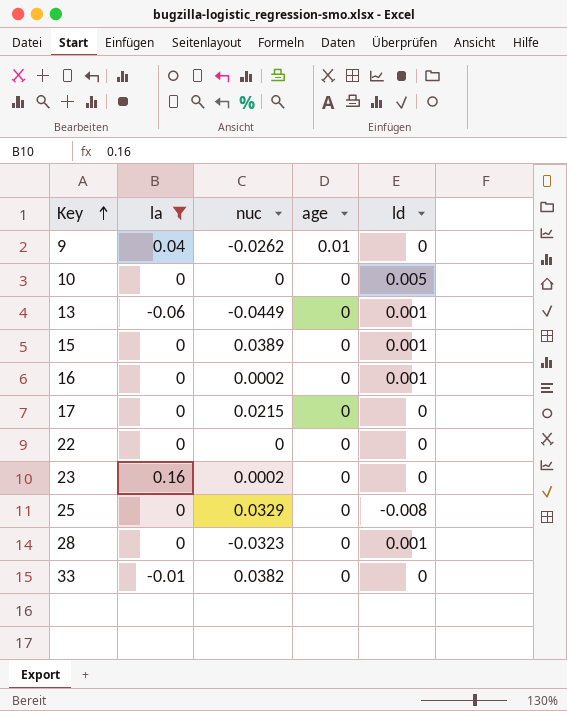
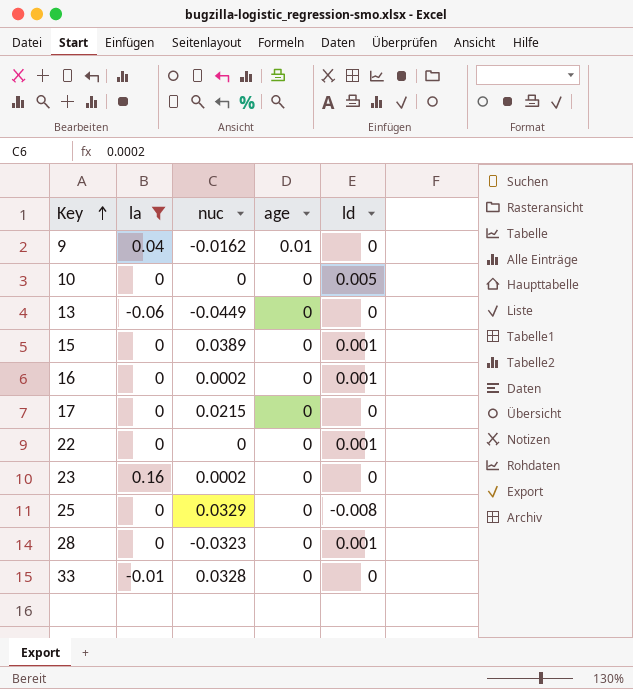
9 | nuc: -0.0262 -> -0.0162
13 | ld: 0.001 -> 0
22 | ld: 0 -> 0.001
33 | nuc: 0.0382 -> 0.0328

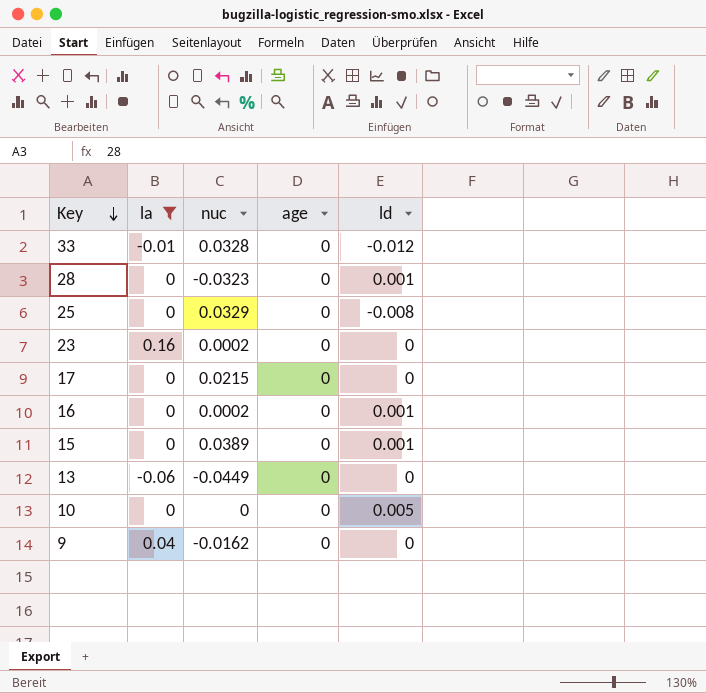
row order: Key ascending -> Key descending
row 22: 0 | 0 | 0 | 0.001 -> none
33 | ld: 0 -> -0.012
9 | age: 0.01 -> 0

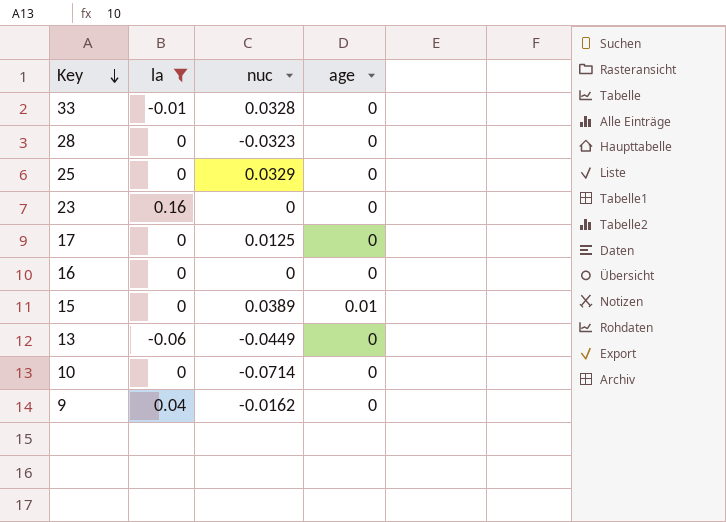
column ld | position: 5 -> none
23 | nuc: 0.0002 -> 0
17 | nuc: 0.0215 -> 0.0125
16 | nuc: 0.0002 -> 0
15 | age: 0 -> 0.01
10 | nuc: 0 -> -0.0714

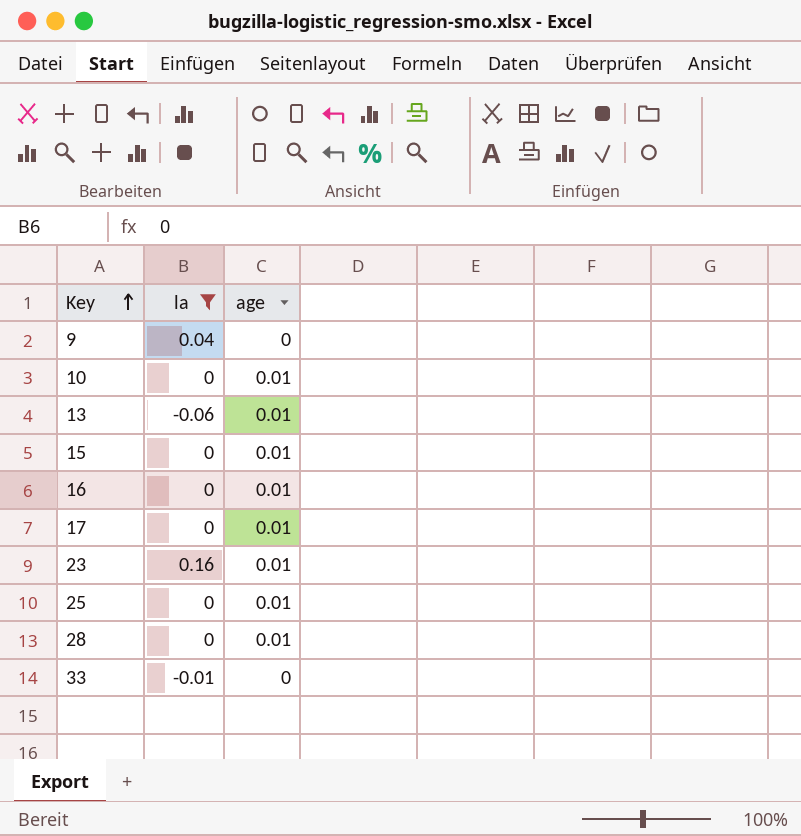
row order: Key descending -> Key ascending
column nuc | position: 3 -> none
10 | age: 0 -> 0.01
13 | age: 0 -> 0.01
16 | age: 0 -> 0.01
17 | age: 0 -> 0.01
23 | age: 0 -> 0.01
25 | age: 0 -> 0.01
28 | age: 0 -> 0.01

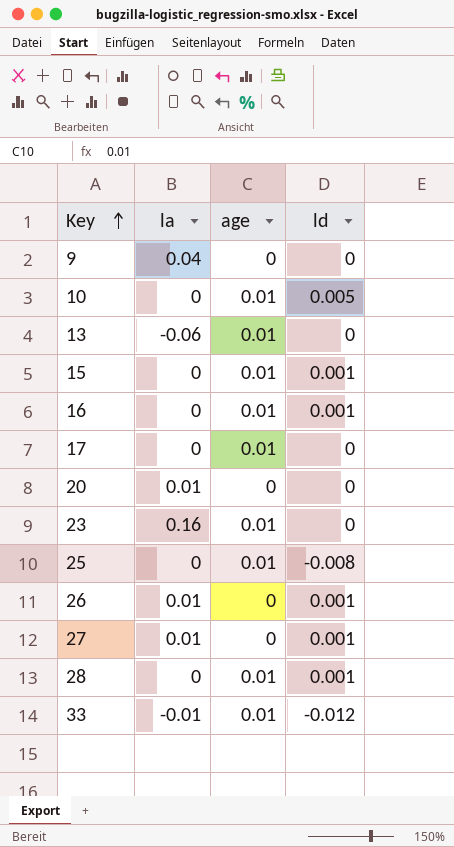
filter: la != 0.01 -> none
column ld | position: none -> 4
33 | age: 0 -> 0.01

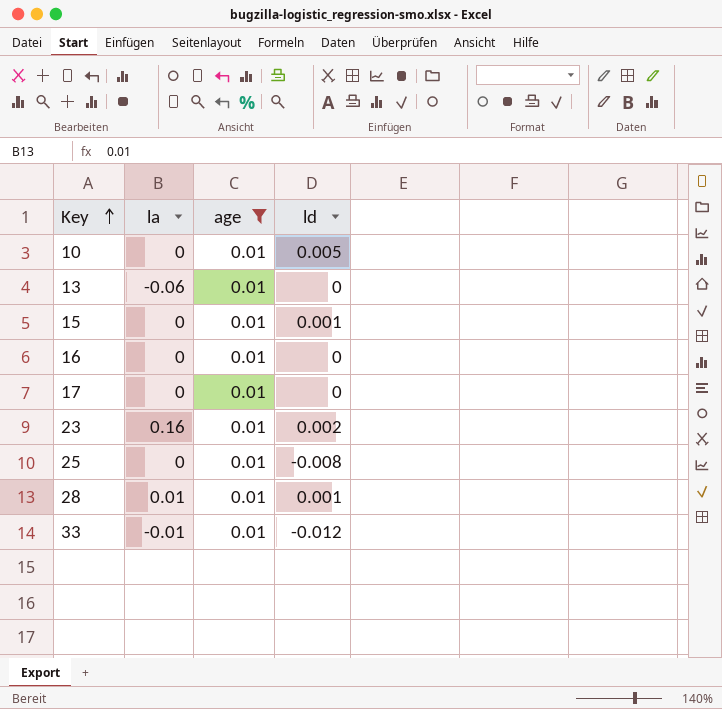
filter: none -> age = 0.01
16 | ld: 0.001 -> 0
23 | ld: 0 -> 0.002
28 | la: 0 -> 0.01

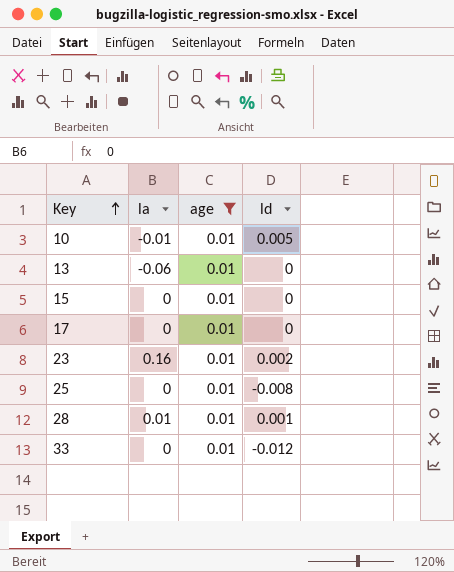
row 16: 0 | 0.01 | 0 -> none
10 | la: 0 -> -0.01
15 | ld: 0.001 -> 0
33 | la: -0.01 -> 0

